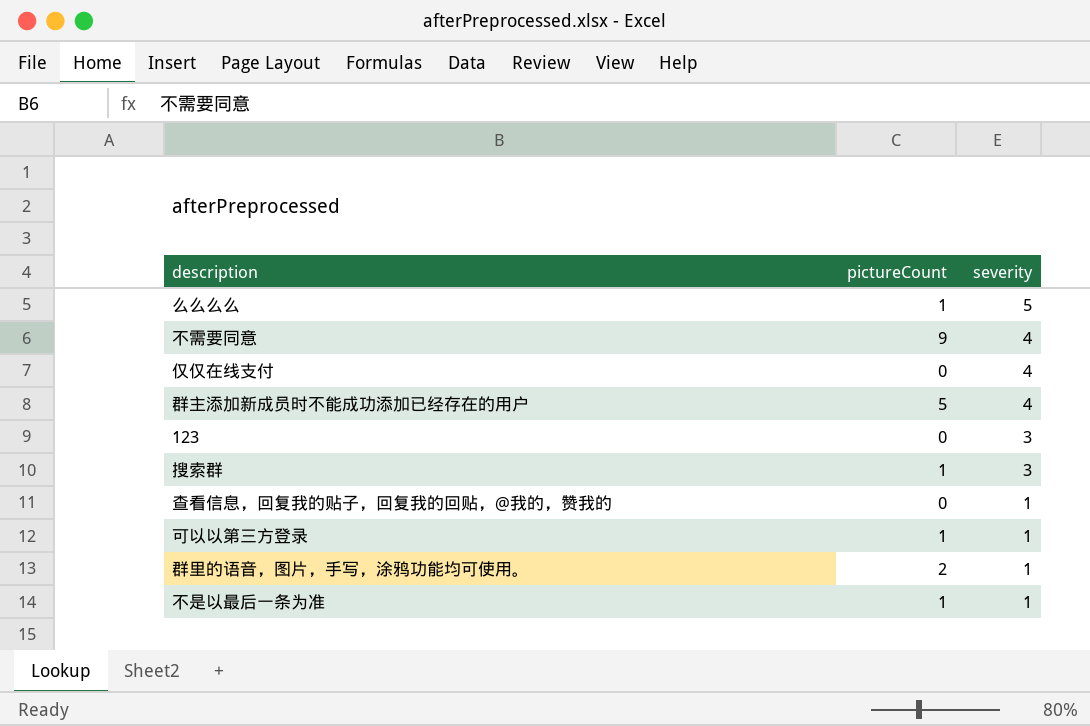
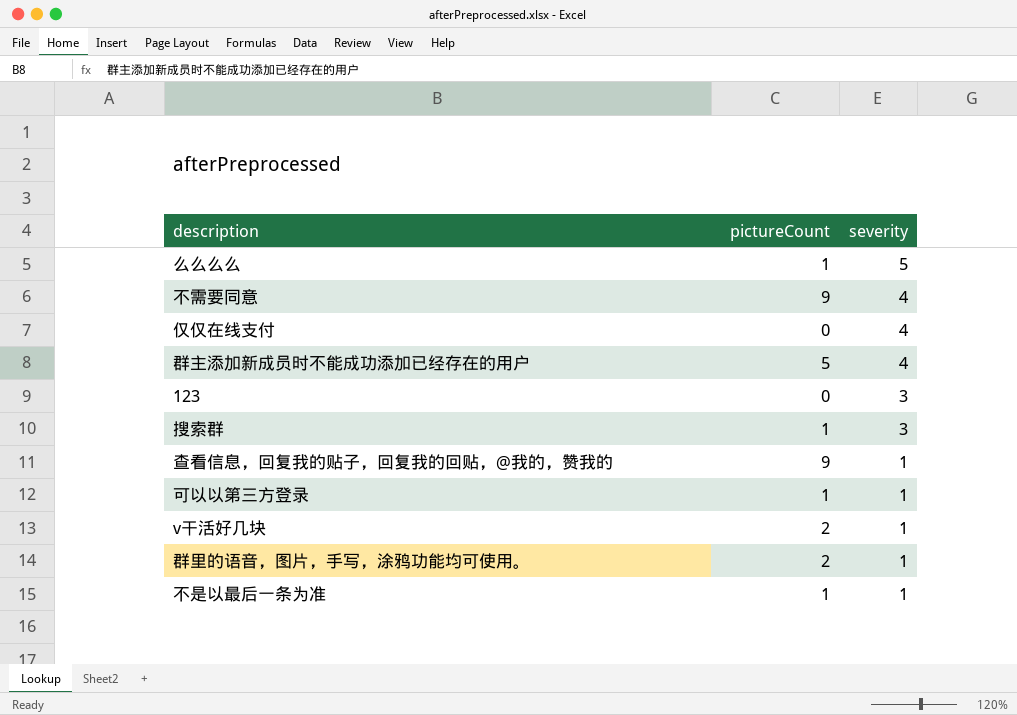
查看信息，回复我的贴子，回复我的回贴，@我的，赞我的 | pictureCount: 0 -> 9
row v干活好几块: none -> 2 | 1

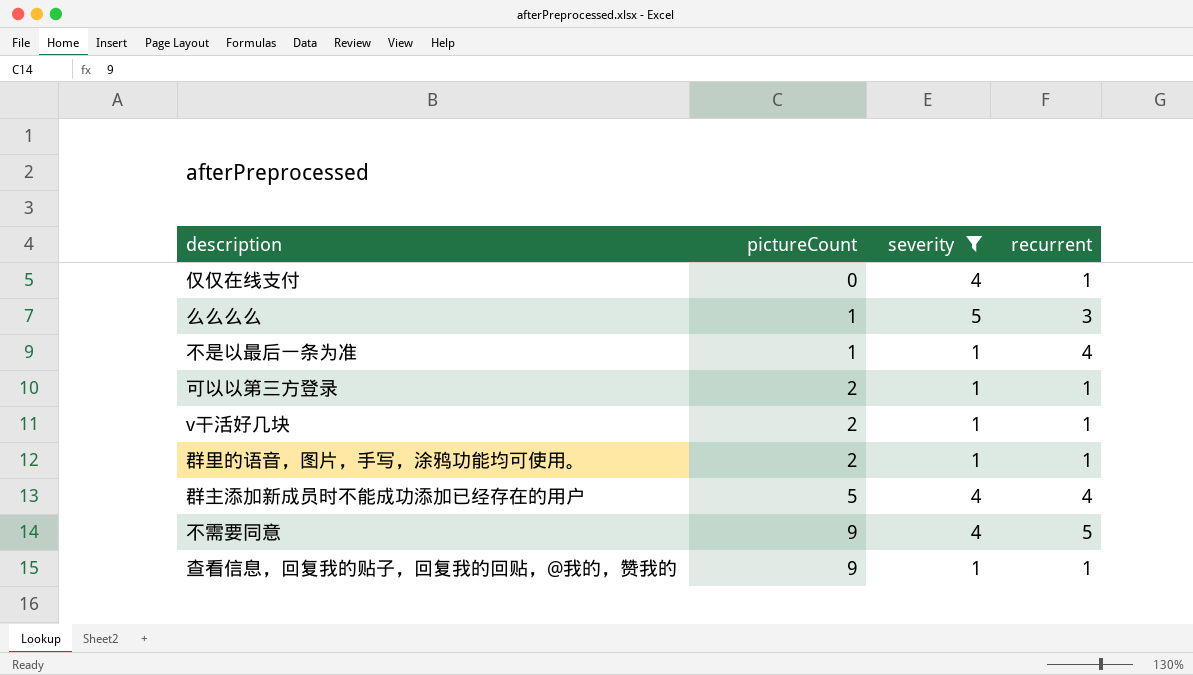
filter: none -> severity != 3
row order: severity descending -> pictureCount ascending
column recurrent | position: none -> 4
可以以第三方登录 | pictureCount: 1 -> 2

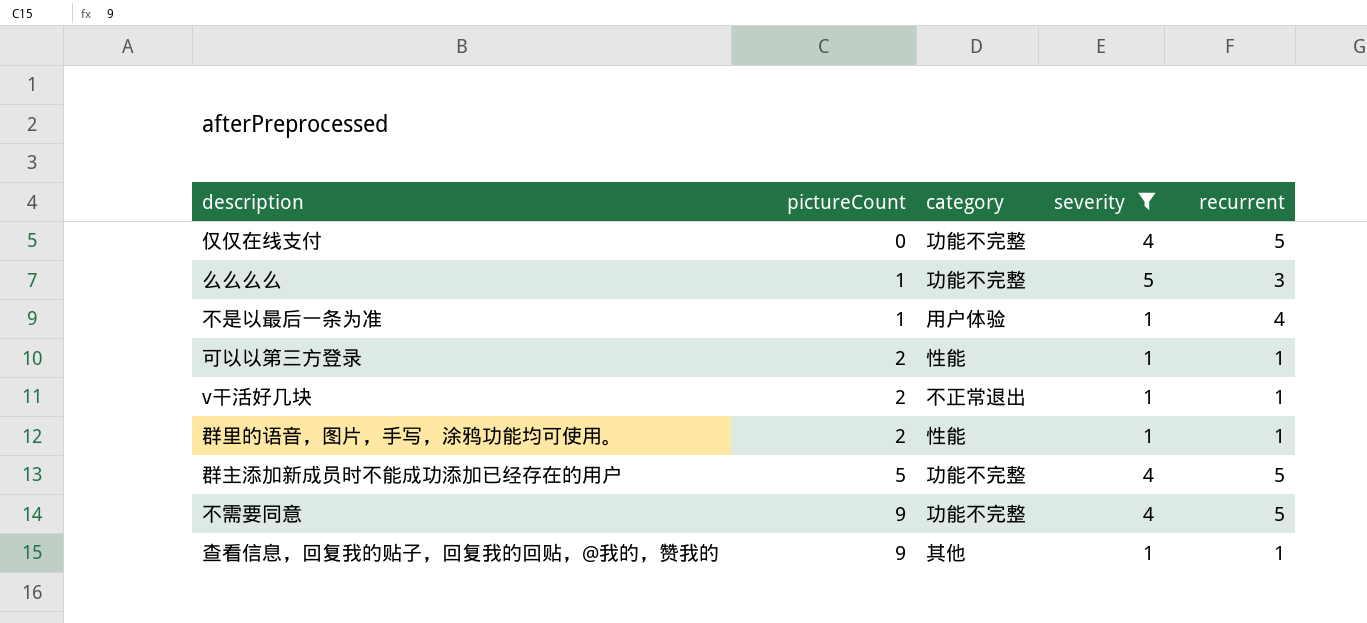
column category | position: none -> 3
仅仅在线支付 | recurrent: 1 -> 5
群主添加新成员时不能成功添加已经存在的用户 | recurrent: 4 -> 5

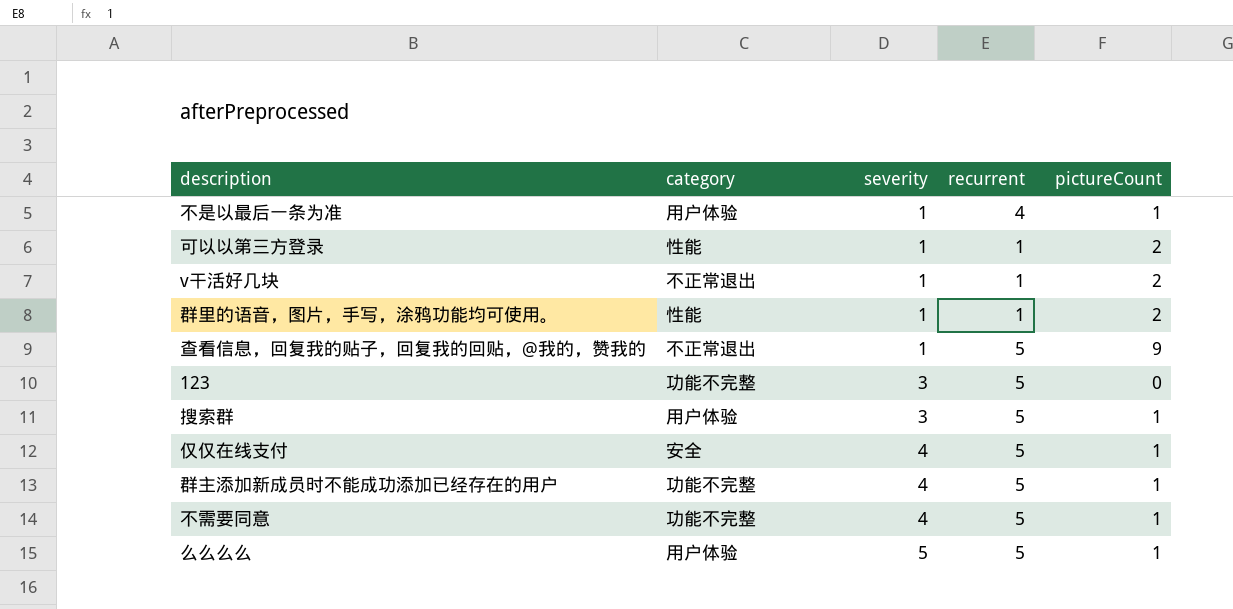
filter: severity != 3 -> none
row order: pictureCount ascending -> severity ascending
column pictureCount | position: 2 -> 5
查看信息，回复我的贴子，回复我的回贴，@我的，赞我的 | category: 其他 -> 不正常退出
查看信息，回复我的贴子，回复我的回贴，@我的，赞我的 | recurrent: 1 -> 5
仅仅在线支付 | category: 功能不完整 -> 安全
仅仅在线支付 | pictureCount: 0 -> 1
群主添加新成员时不能成功添加已经存在的用户 | pictureCount: 5 -> 1
不需要同意 | pictureCount: 9 -> 1
么么么么 | category: 功能不完整 -> 用户体验
么么么么 | recurrent: 3 -> 5

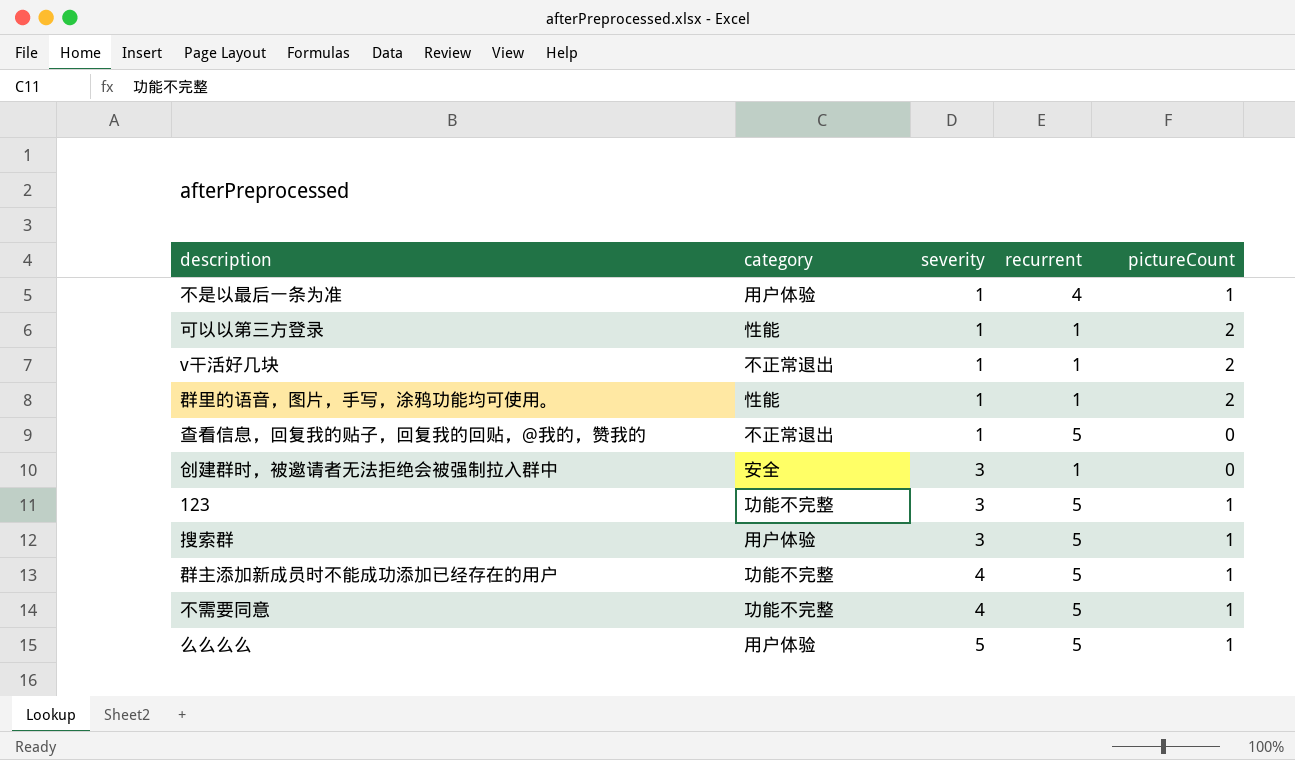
row 仅仅在线支付: 安全 | 4 | 5 | 1 -> none
查看信息，回复我的贴子，回复我的回贴，@我的，赞我的 | pictureCount: 9 -> 0
row 创建群时，被邀请者无法拒绝会被强制拉入群中: none -> 安全 | 3 | 1 | 0
123 | pictureCount: 0 -> 1

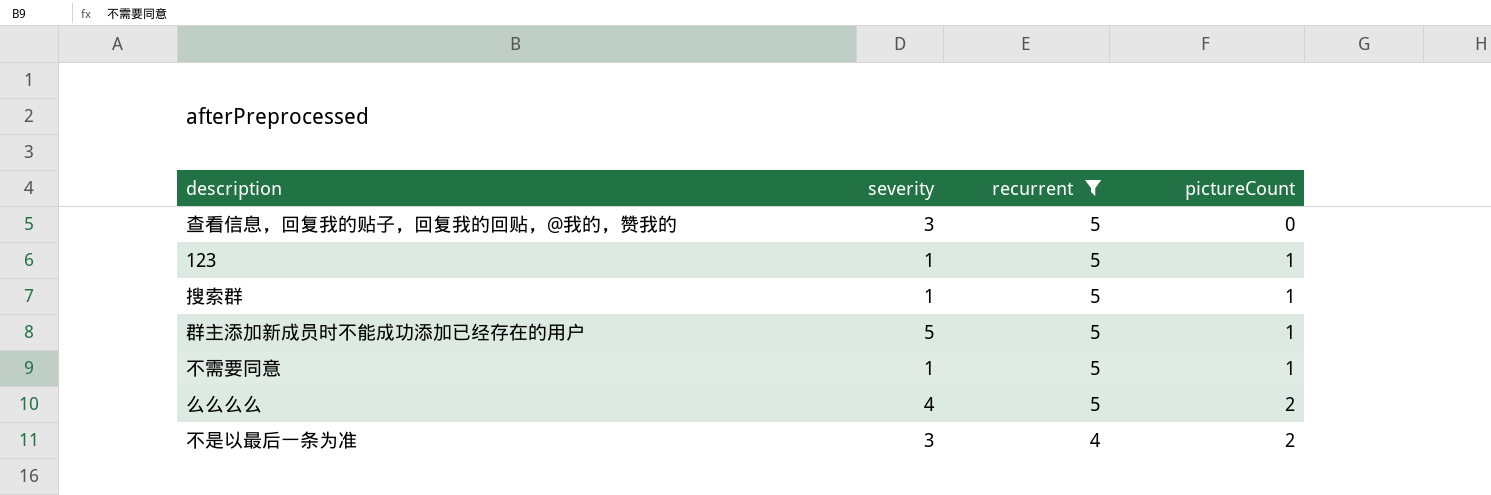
filter: none -> recurrent != 1
row order: severity ascending -> recurrent descending
column category | position: 2 -> none
查看信息，回复我的贴子，回复我的回贴，@我的，赞我的 | severity: 1 -> 3
123 | severity: 3 -> 1
搜索群 | severity: 3 -> 1
群主添加新成员时不能成功添加已经存在的用户 | severity: 4 -> 5
不需要同意 | severity: 4 -> 1
么么么么 | severity: 5 -> 4
么么么么 | pictureCount: 1 -> 2
不是以最后一条为准 | severity: 1 -> 3
不是以最后一条为准 | pictureCount: 1 -> 2

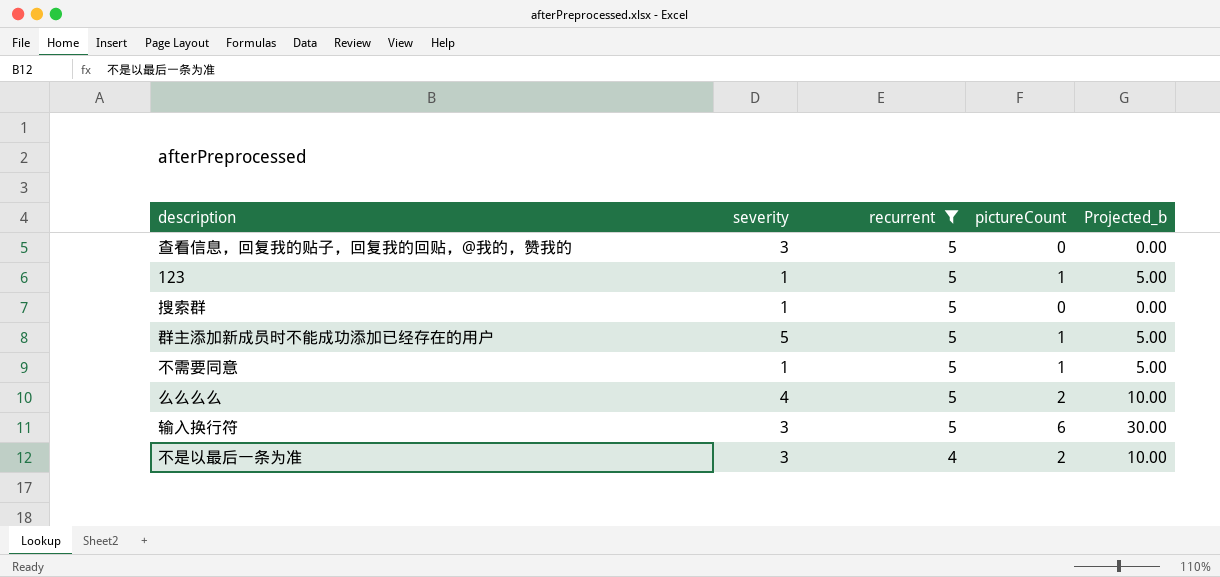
column Projected_b | formula: none -> [pictureCount] * 5
搜索群 | pictureCount: 1 -> 0
row 输入换行符: none -> 3 | 5 | 6 | 30.00

